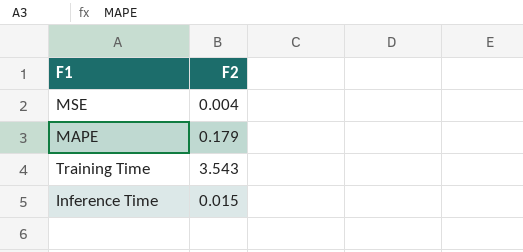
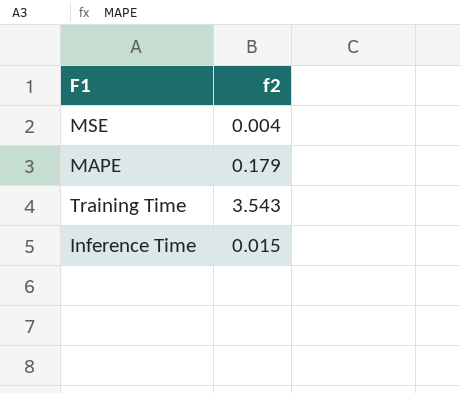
column name: F2 -> f2

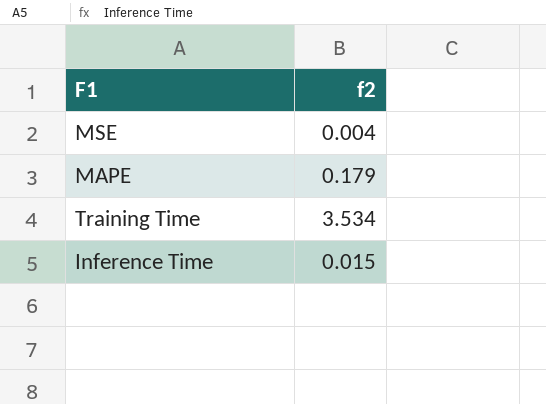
Training Time | f2: 3.543 -> 3.534

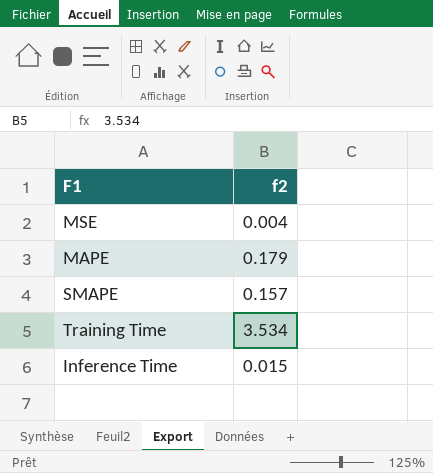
row SMAPE: none -> 0.157

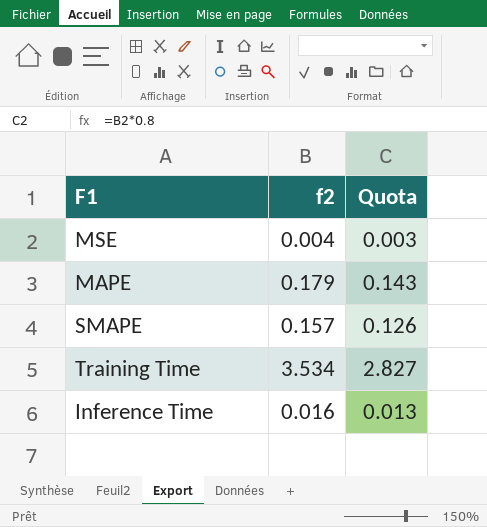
column Quota | formula: none -> [f2] * 0.8
Inference Time | f2: 0.015 -> 0.016

